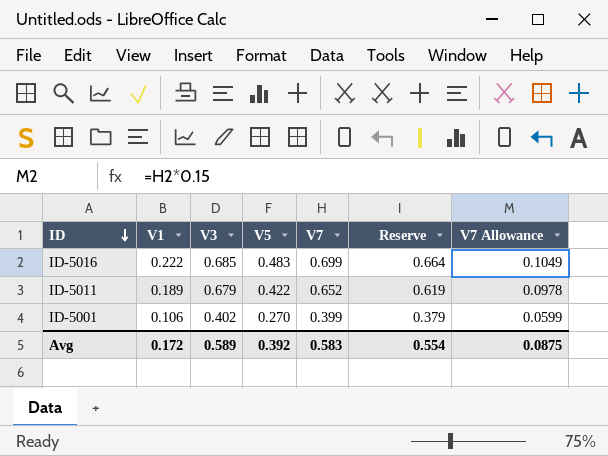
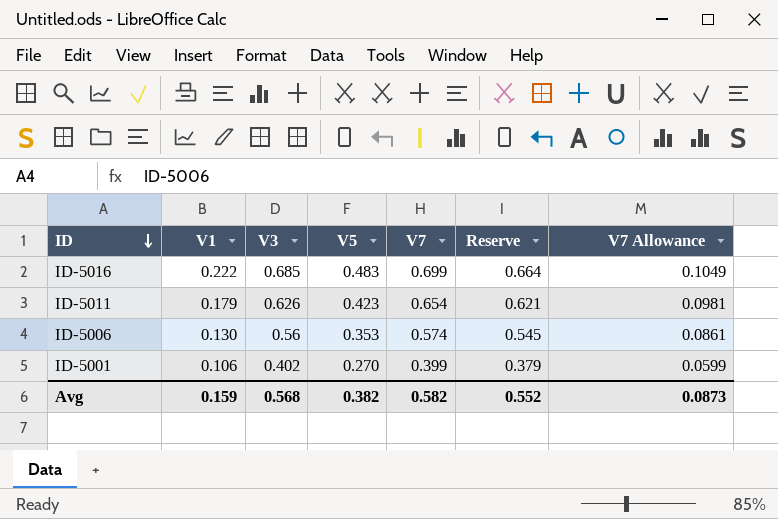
ID-5011 | V1: 0.189 -> 0.179
ID-5011 | V3: 0.679 -> 0.626
ID-5011 | V5: 0.422 -> 0.423
ID-5011 | V7: 0.652 -> 0.654
ID-5011 | Reserve: 0.619 -> 0.621
ID-5011 | V7 Allowance: 0.0978 -> 0.0981
row ID-5006: none -> 0.130 | 0.56 | 0.353 | 0.574 | 0.545 | 0.0861
Avg | V1: 0.172 -> 0.159
Avg | V3: 0.589 -> 0.568
Avg | V5: 0.392 -> 0.382
Avg | V7: 0.583 -> 0.582
Avg | Reserve: 0.554 -> 0.552
Avg | V7 Allowance: 0.0875 -> 0.0873

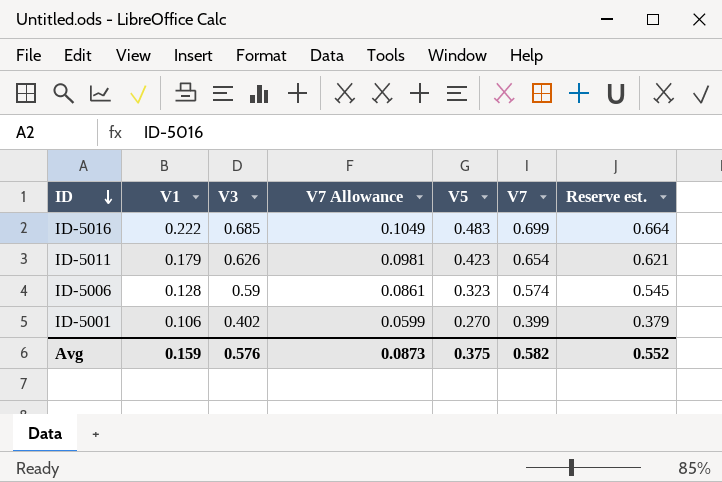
column V7 Allowance | position: 7 -> 4
column name: Reserve -> Reserve est.
ID-5006 | V1: 0.130 -> 0.128
ID-5006 | V3: 0.56 -> 0.59
ID-5006 | V5: 0.353 -> 0.323
Avg | V3: 0.568 -> 0.576
Avg | V5: 0.382 -> 0.375

